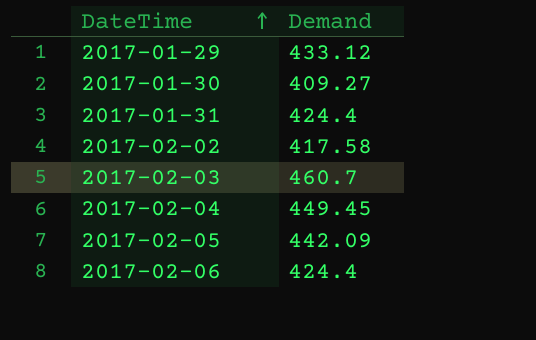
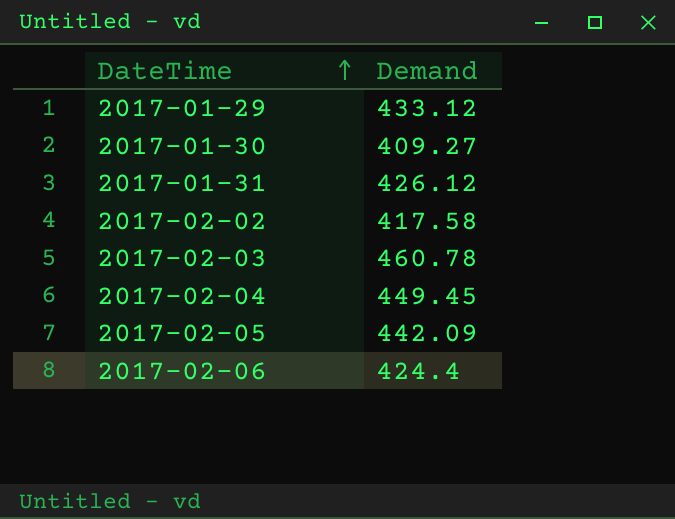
2017-01-31 | Demand: 424.4 -> 426.12
2017-02-03 | Demand: 460.7 -> 460.78

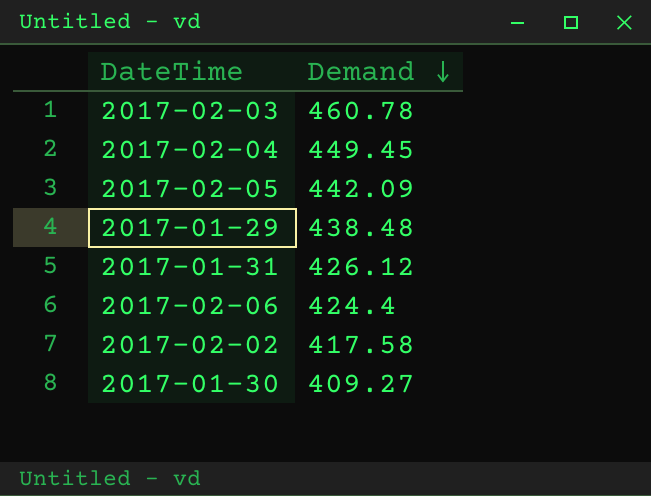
row order: DateTime ascending -> Demand descending
2017-01-29 | Demand: 433.12 -> 438.48

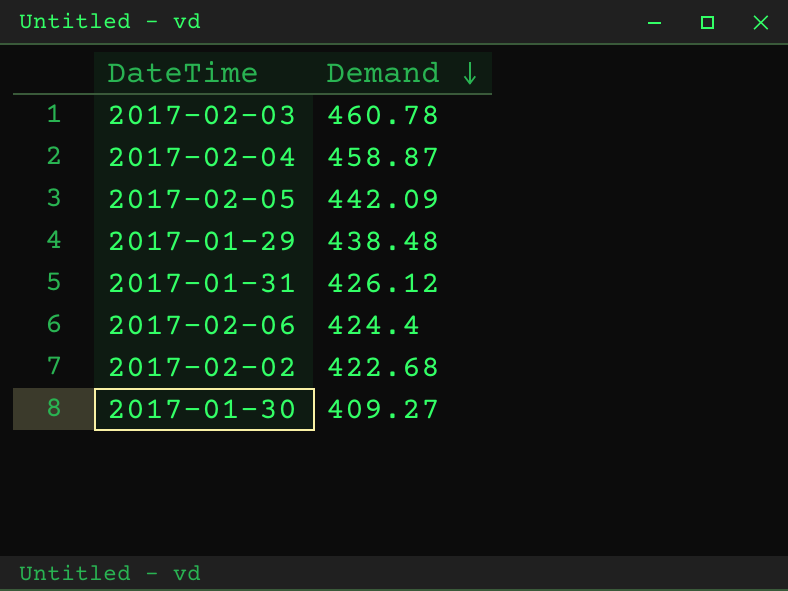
2017-02-04 | Demand: 449.45 -> 458.87
2017-02-02 | Demand: 417.58 -> 422.68

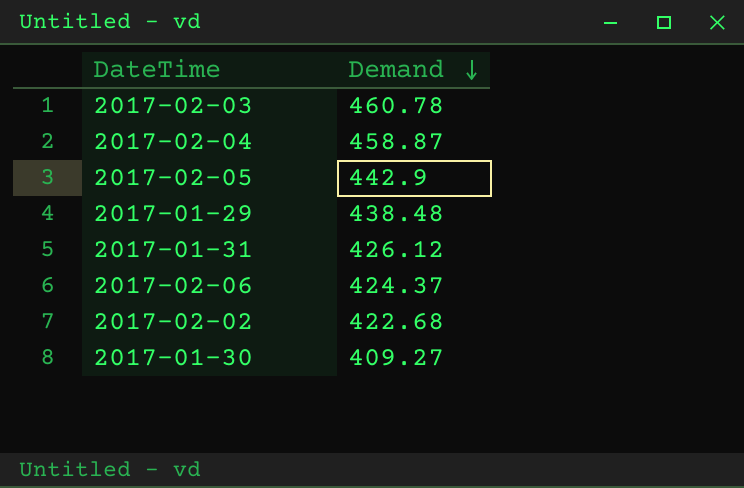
2017-02-05 | Demand: 442.09 -> 442.9
2017-02-06 | Demand: 424.4 -> 424.37

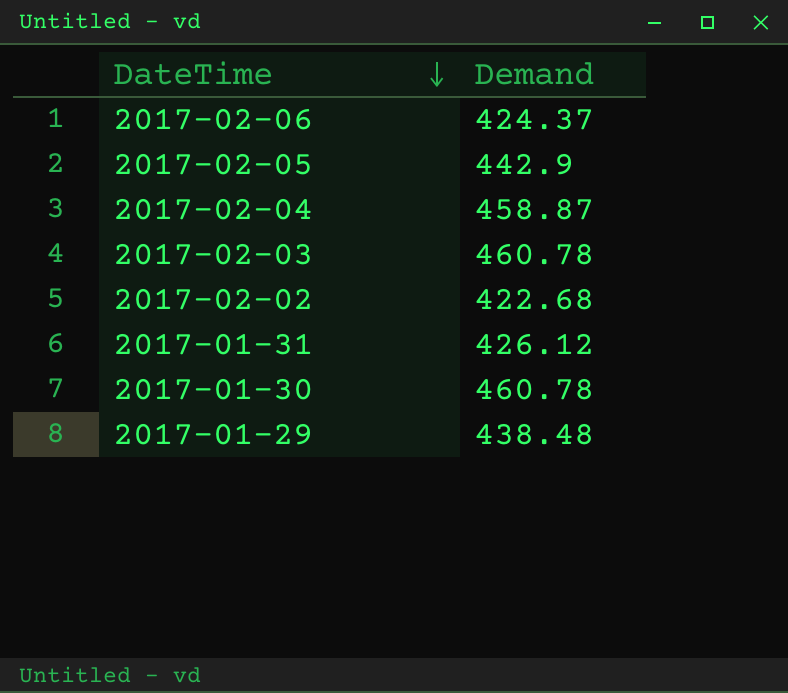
row order: Demand descending -> DateTime descending
2017-01-30 | Demand: 409.27 -> 460.78

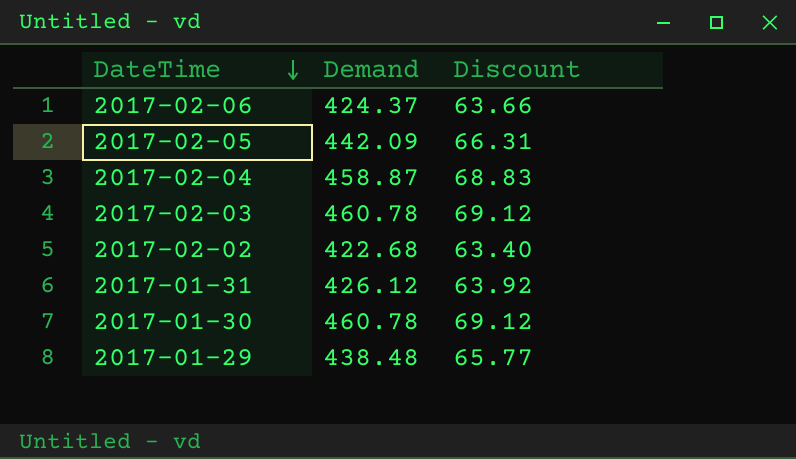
column Discount | formula: none -> [Demand] * 0.15
2017-02-05 | Demand: 442.9 -> 442.09

